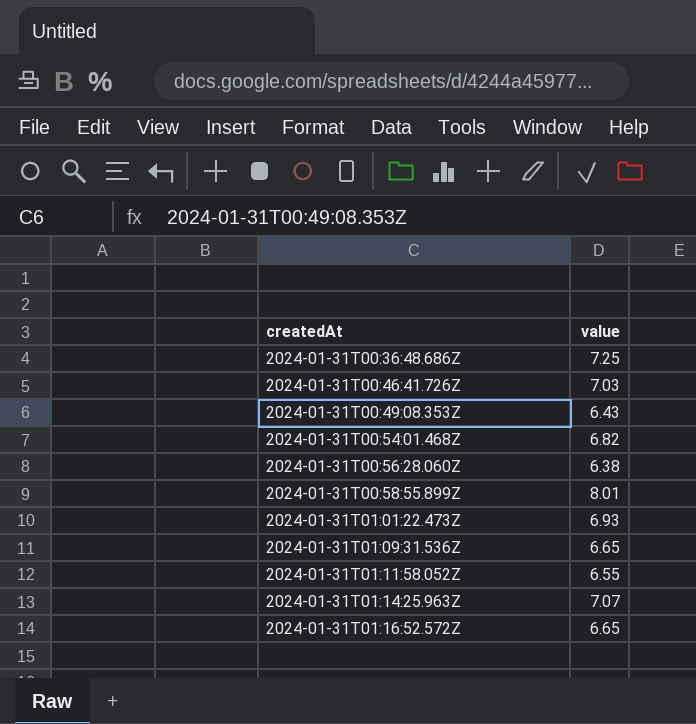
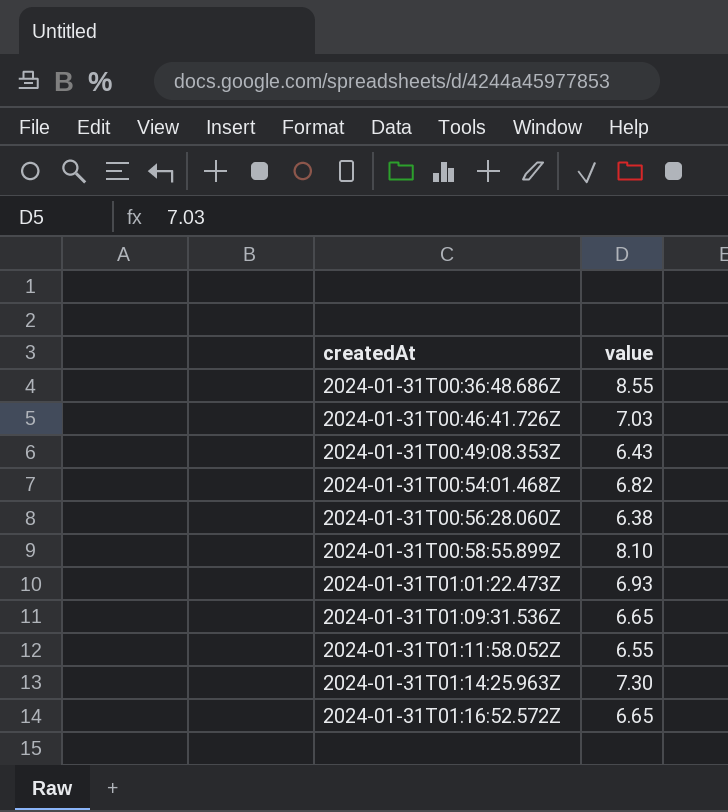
2024-01-31T00:36:48.686Z | value: 7.25 -> 8.55
2024-01-31T00:58:55.899Z | value: 8.01 -> 8.10
2024-01-31T01:14:25.963Z | value: 7.07 -> 7.30

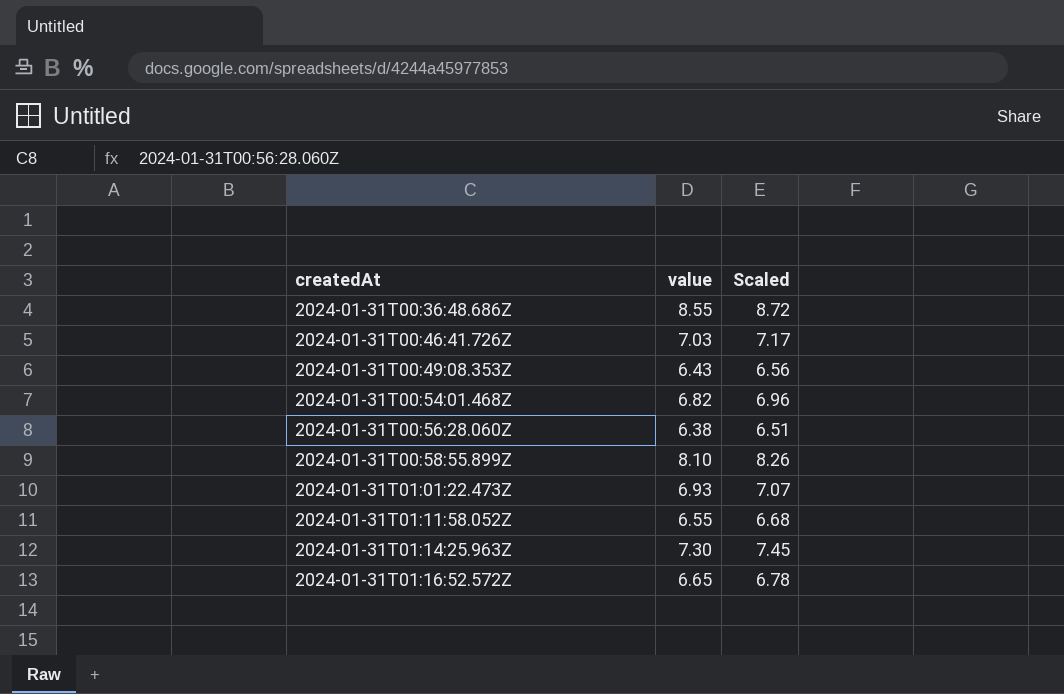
column Scaled | formula: none -> [value] * 1.02
row 2024-01-31T01:09:31.536Z: 6.65 -> none

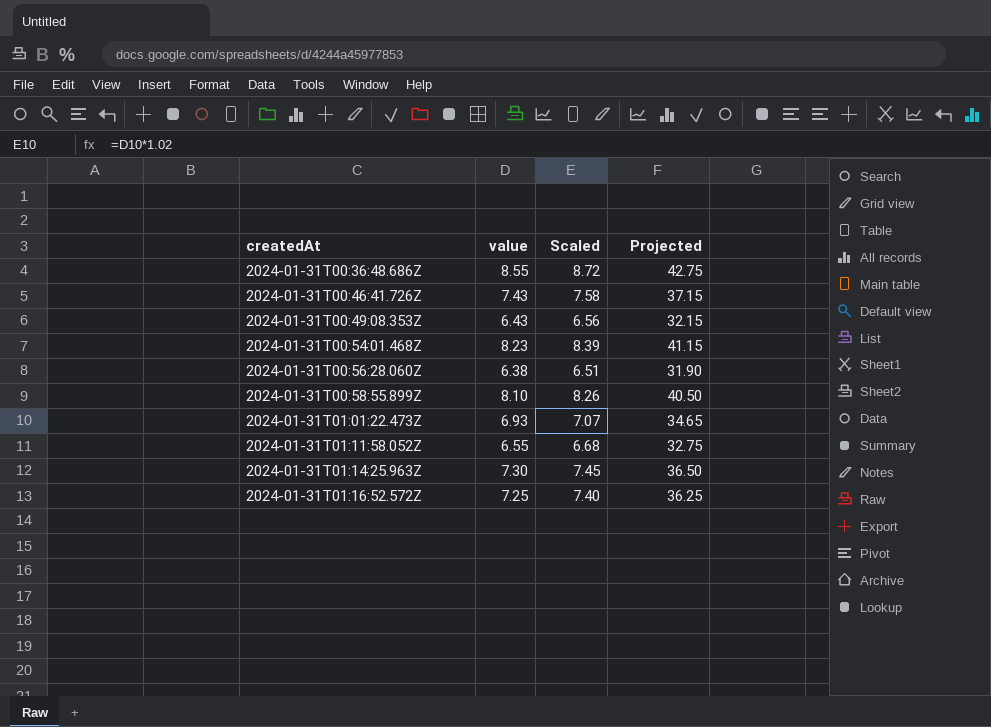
column Projected | formula: none -> [value] * 5
2024-01-31T00:46:41.726Z | value: 7.03 -> 7.43
2024-01-31T00:46:41.726Z | Scaled: 7.17 -> 7.58
2024-01-31T00:54:01.468Z | value: 6.82 -> 8.23
2024-01-31T00:54:01.468Z | Scaled: 6.96 -> 8.39
2024-01-31T01:16:52.572Z | value: 6.65 -> 7.25
2024-01-31T01:16:52.572Z | Scaled: 6.78 -> 7.40

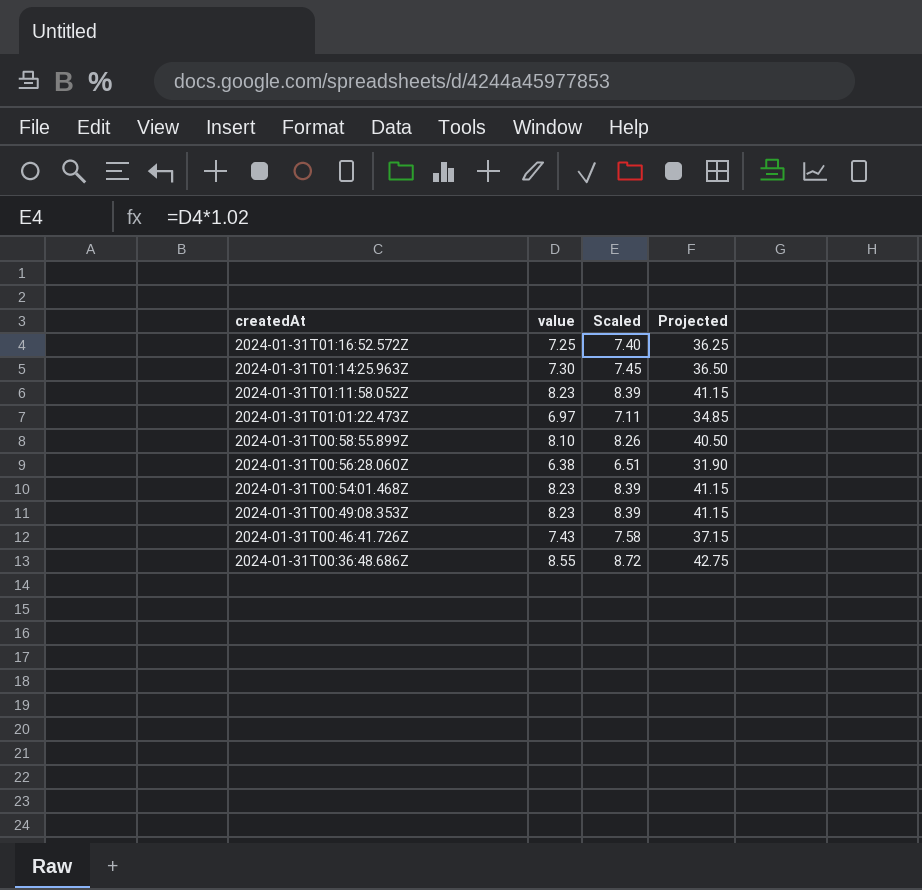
row order: createdAt ascending -> createdAt descending
2024-01-31T01:11:58.052Z | value: 6.55 -> 8.23
2024-01-31T01:11:58.052Z | Scaled: 6.68 -> 8.39
2024-01-31T01:11:58.052Z | Projected: 32.75 -> 41.15
2024-01-31T01:01:22.473Z | value: 6.93 -> 6.97
2024-01-31T01:01:22.473Z | Scaled: 7.07 -> 7.11
2024-01-31T01:01:22.473Z | Projected: 34.65 -> 34.85
2024-01-31T00:49:08.353Z | value: 6.43 -> 8.23
2024-01-31T00:49:08.353Z | Scaled: 6.56 -> 8.39
2024-01-31T00:49:08.353Z | Projected: 32.15 -> 41.15

